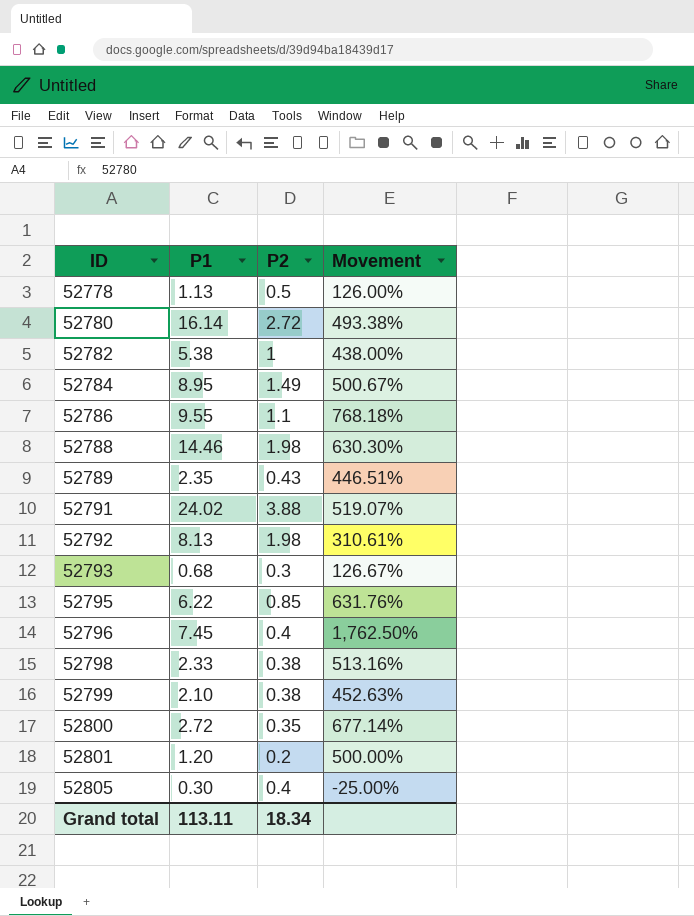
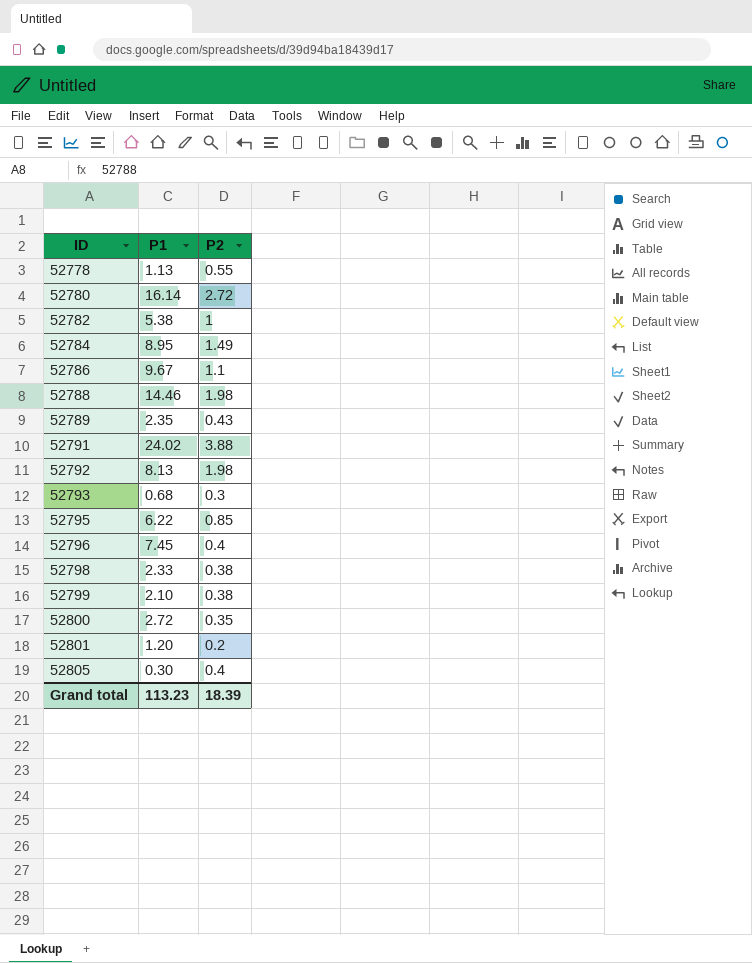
column Movement | formula: ([P1] - [P2]) / [P2] -> none
52778 | P2: 0.5 -> 0.55
52786 | P1: 9.55 -> 9.67
Grand total | P1: 113.11 -> 113.23
Grand total | P2: 18.34 -> 18.39

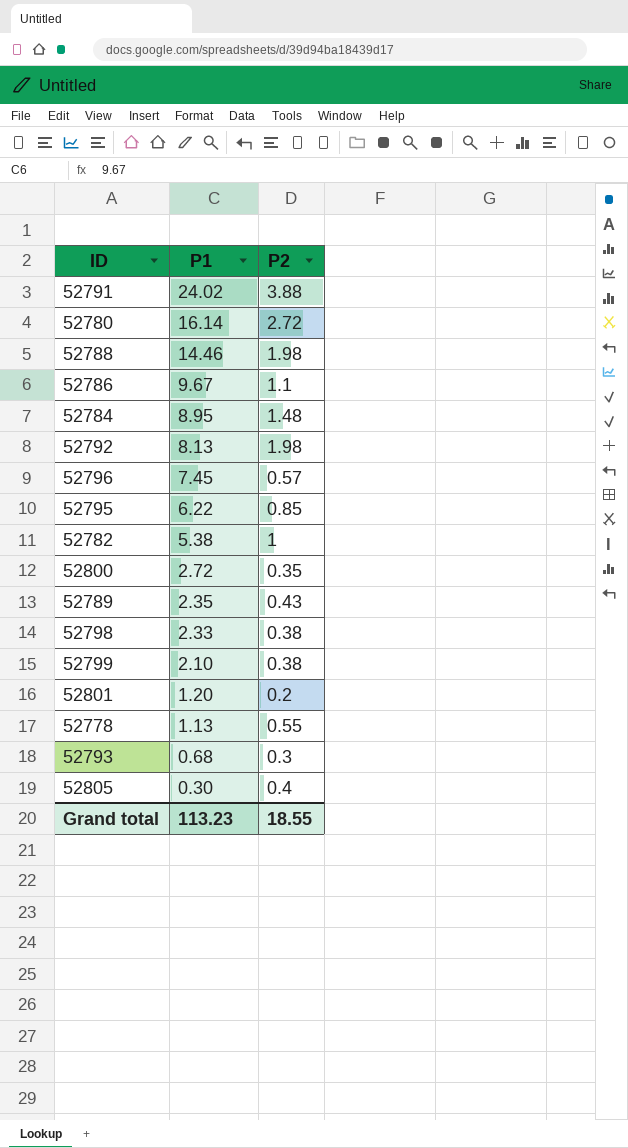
row order: ID ascending -> P1 descending
52784 | P2: 1.49 -> 1.48
52796 | P2: 0.4 -> 0.57
Grand total | P2: 18.39 -> 18.55

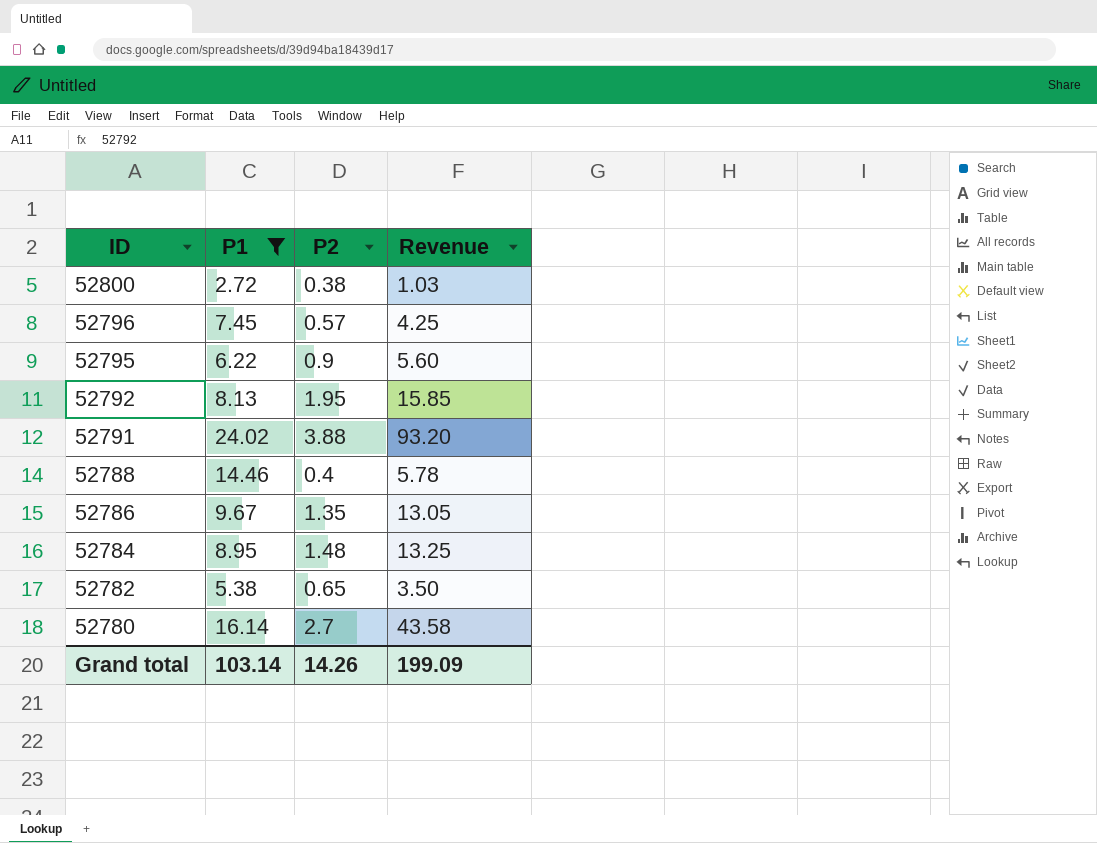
filter: none -> P1 >= 2.72
row order: P1 descending -> ID descending
column Revenue | formula: none -> [P1] * [P2]
52800 | P2: 0.35 -> 0.38
52795 | P2: 0.85 -> 0.9
52792 | P2: 1.98 -> 1.95
52788 | P2: 1.98 -> 0.4
52786 | P2: 1.1 -> 1.35
52782 | P2: 1 -> 0.65
52780 | P2: 2.72 -> 2.7
Grand total | P1: 113.23 -> 103.14
Grand total | P2: 18.55 -> 14.26

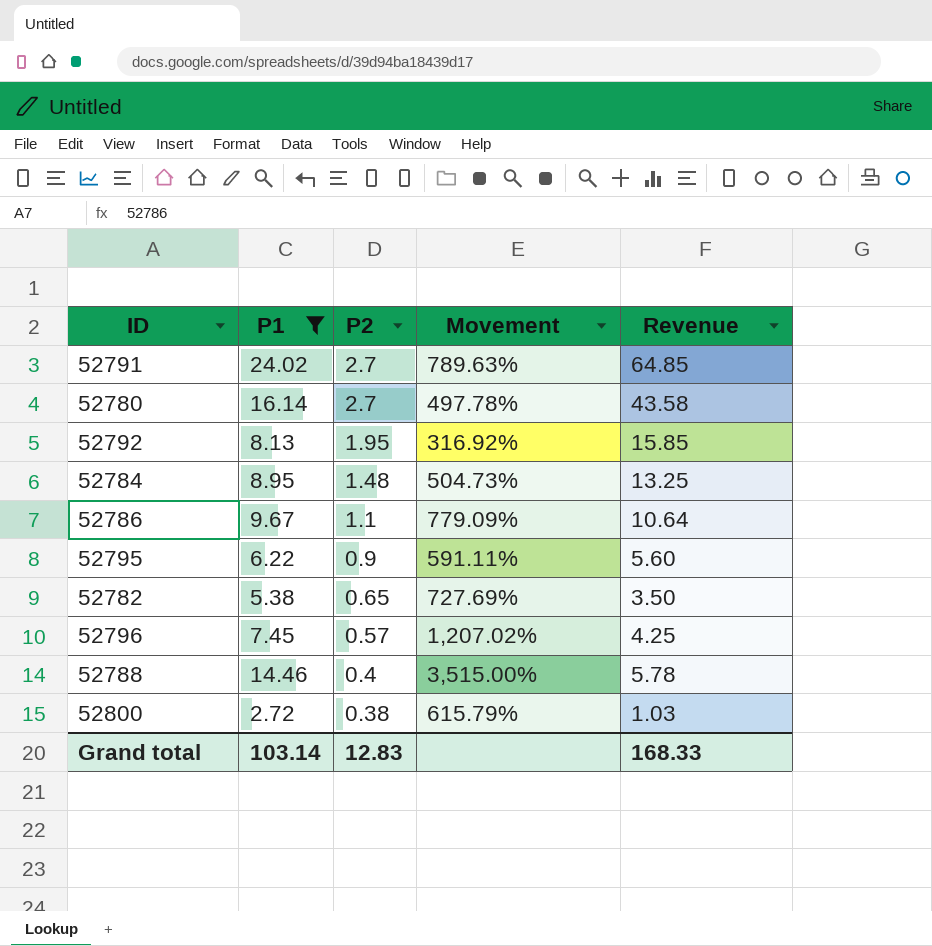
row order: ID descending -> P2 descending
column Movement | formula: none -> ([P1] - [P2]) / [P2]
52791 | P2: 3.88 -> 2.7
52791 | Revenue: 93.20 -> 64.85
52786 | P2: 1.35 -> 1.1
52786 | Revenue: 13.05 -> 10.64
Grand total | P2: 14.26 -> 12.83
Grand total | Revenue: 199.09 -> 168.33

